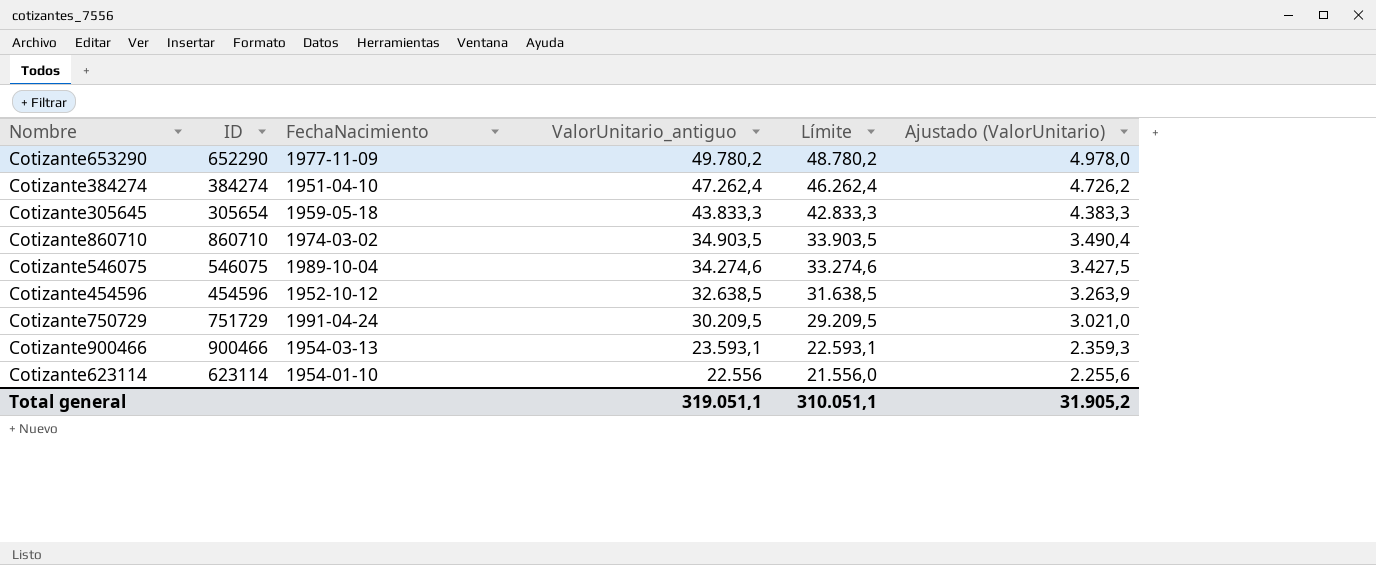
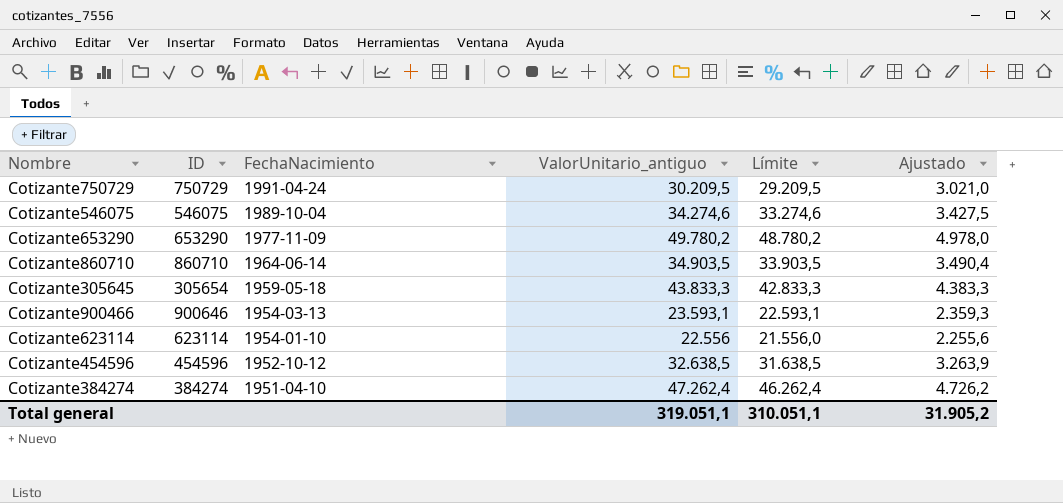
row order: ValorUnitario_antiguo descending -> FechaNacimiento descending
column name: Ajustado (ValorUnitario) -> Ajustado
Cotizante750729 | ID: 751729 -> 750729
Cotizante653290 | ID: 652290 -> 653290
Cotizante860710 | FechaNacimiento: 1974-03-02 -> 1964-06-14
Cotizante900466 | ID: 900466 -> 900646

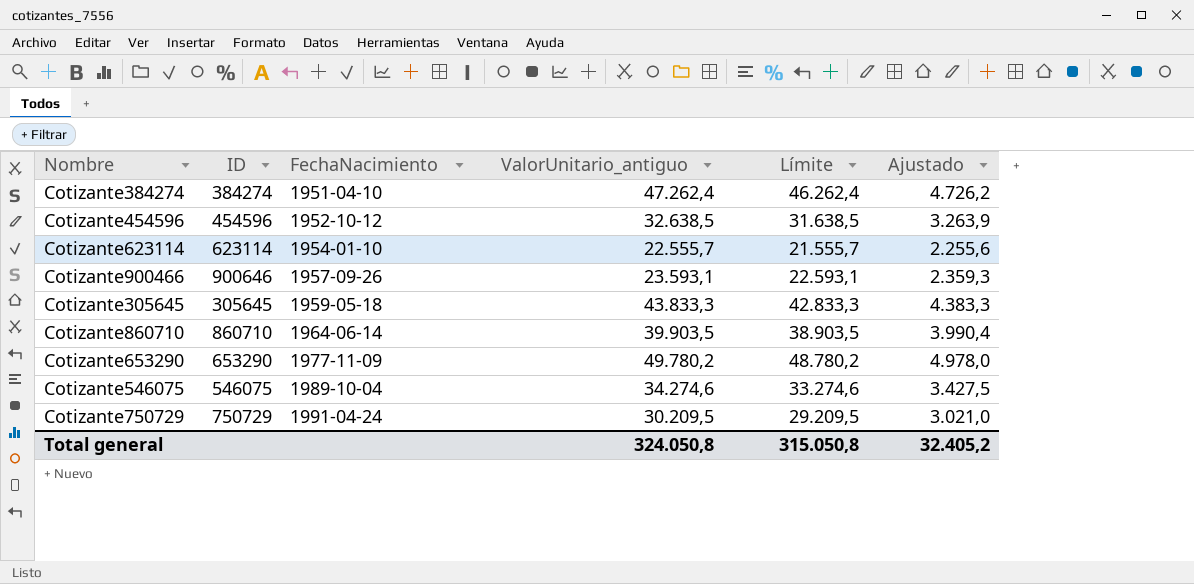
row order: FechaNacimiento descending -> FechaNacimiento ascending
Cotizante623114 | ValorUnitario_antiguo: 22.556 -> 22.555,7
Cotizante623114 | Límite: 21.556,0 -> 21.555,7
Cotizante900466 | FechaNacimiento: 1954-03-13 -> 1957-09-26
Cotizante305645 | ID: 305654 -> 305645
Cotizante860710 | ValorUnitario_antiguo: 34.903,5 -> 39.903,5
Cotizante860710 | Límite: 33.903,5 -> 38.903,5
Cotizante860710 | Ajustado: 3.490,4 -> 3.990,4
Total general | ValorUnitario_antiguo: 319.051,1 -> 324.050,8
Total general | Límite: 310.051,1 -> 315.050,8
Total general | Ajustado: 31.905,2 -> 32.405,2

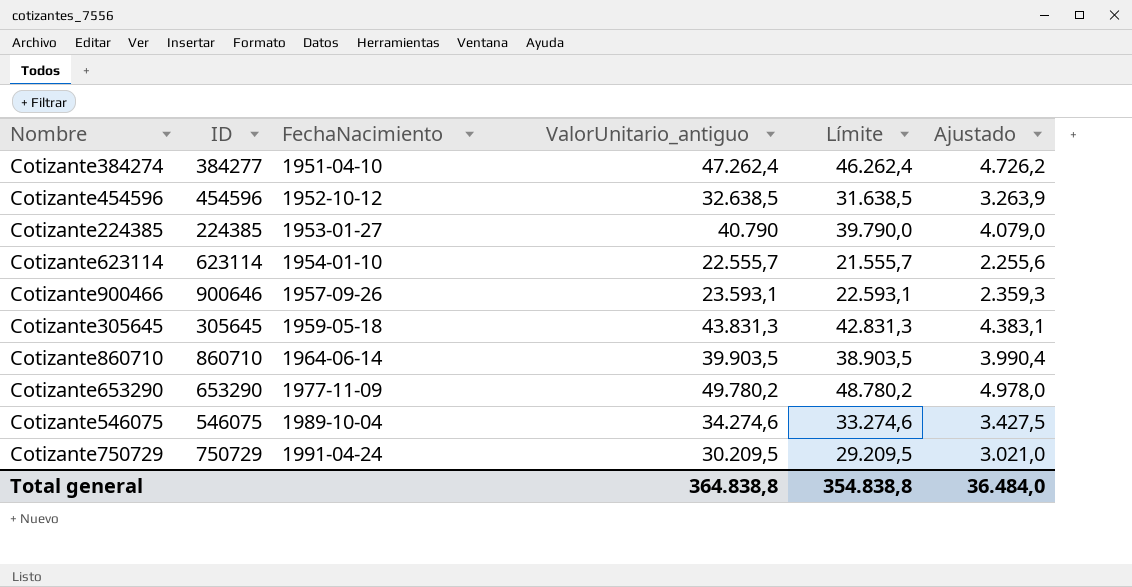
Cotizante384274 | ID: 384274 -> 384277
row Cotizante224385: none -> 224385 | 1953-01-27 | 40.790 | 39.790,0 | 4.079,0
Cotizante305645 | ValorUnitario_antiguo: 43.833,3 -> 43.831,3
Cotizante305645 | Límite: 42.833,3 -> 42.831,3
Cotizante305645 | Ajustado: 4.383,3 -> 4.383,1
Total general | ValorUnitario_antiguo: 324.050,8 -> 364.838,8
Total general | Límite: 315.050,8 -> 354.838,8
Total general | Ajustado: 32.405,2 -> 36.484,0

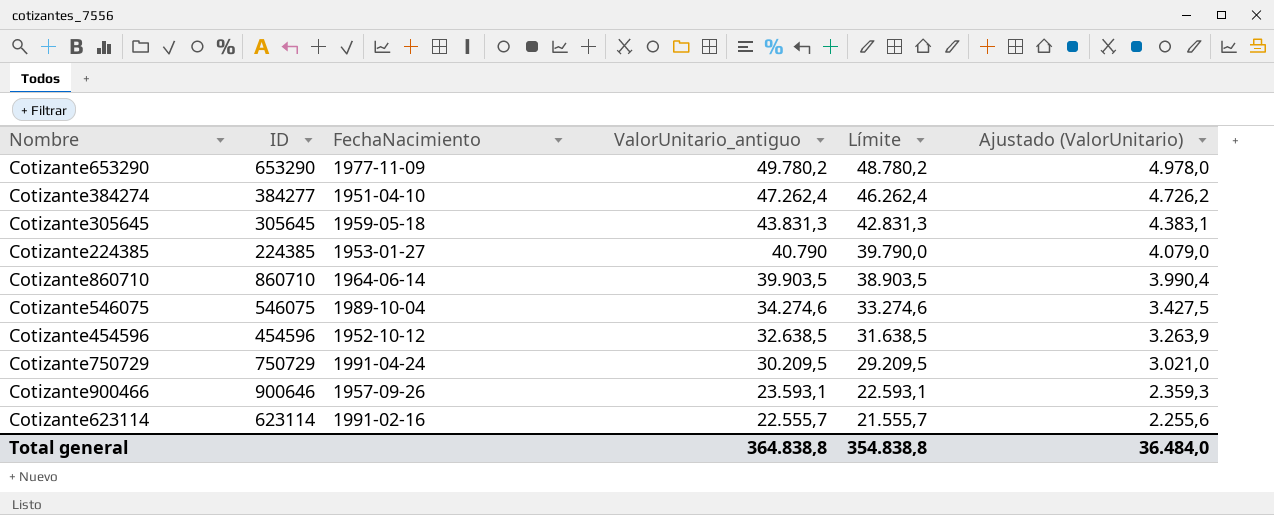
row order: FechaNacimiento ascending -> ValorUnitario_antiguo descending
column name: Ajustado -> Ajustado (ValorUnitario)
Cotizante623114 | FechaNacimiento: 1954-01-10 -> 1991-02-16

